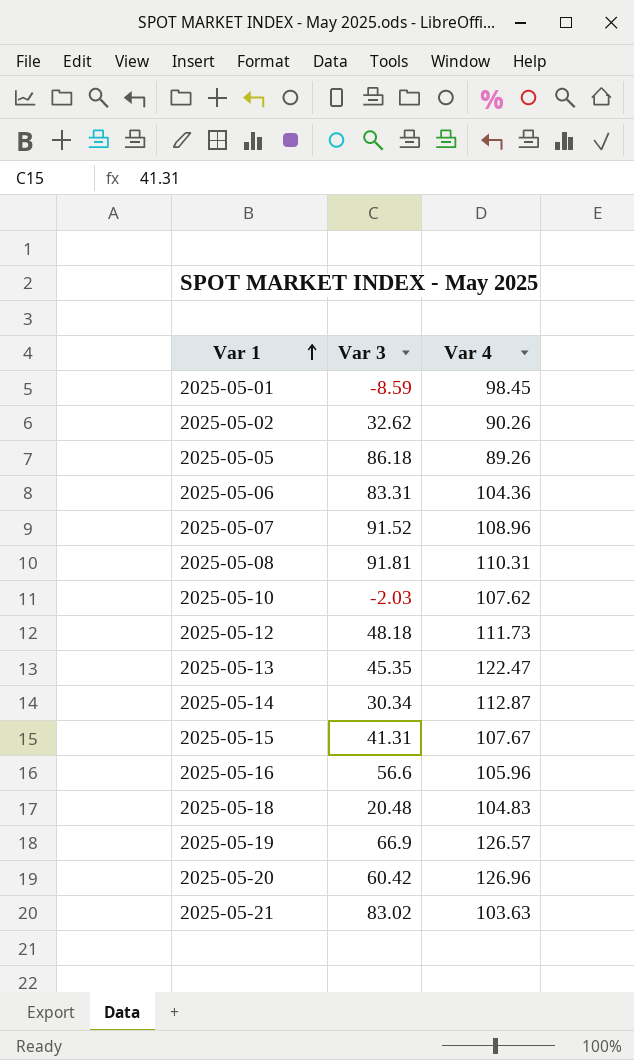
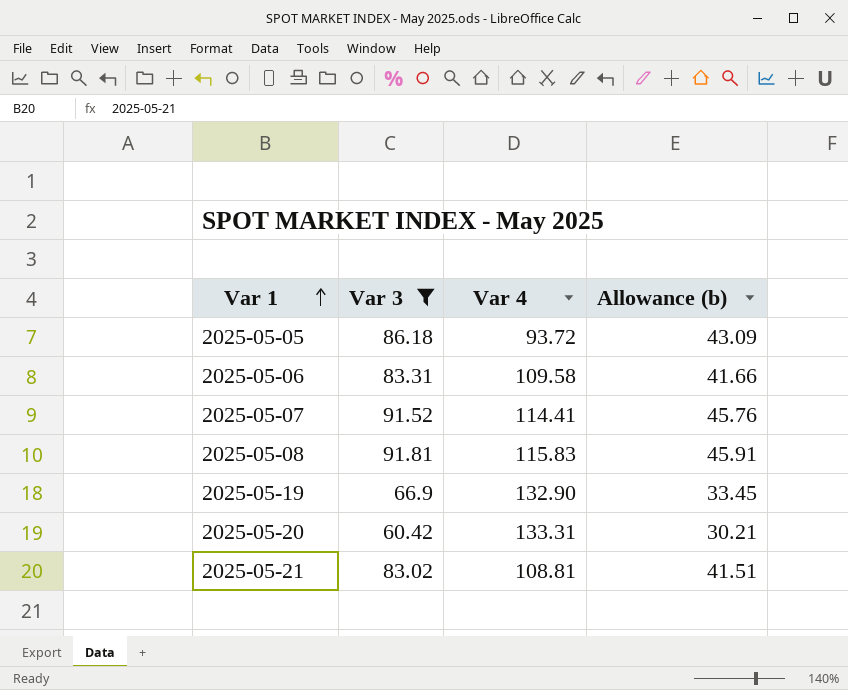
filter: none -> Var 3 >= 60.42
column Allowance (b) | formula: none -> [Var 3] * 0.5
2025-05-05 | Var 4: 89.26 -> 93.72
2025-05-06 | Var 4: 104.36 -> 109.58
2025-05-07 | Var 4: 108.96 -> 114.41
2025-05-08 | Var 4: 110.31 -> 115.83
2025-05-19 | Var 4: 126.57 -> 132.90
2025-05-20 | Var 4: 126.96 -> 133.31
2025-05-21 | Var 4: 103.63 -> 108.81

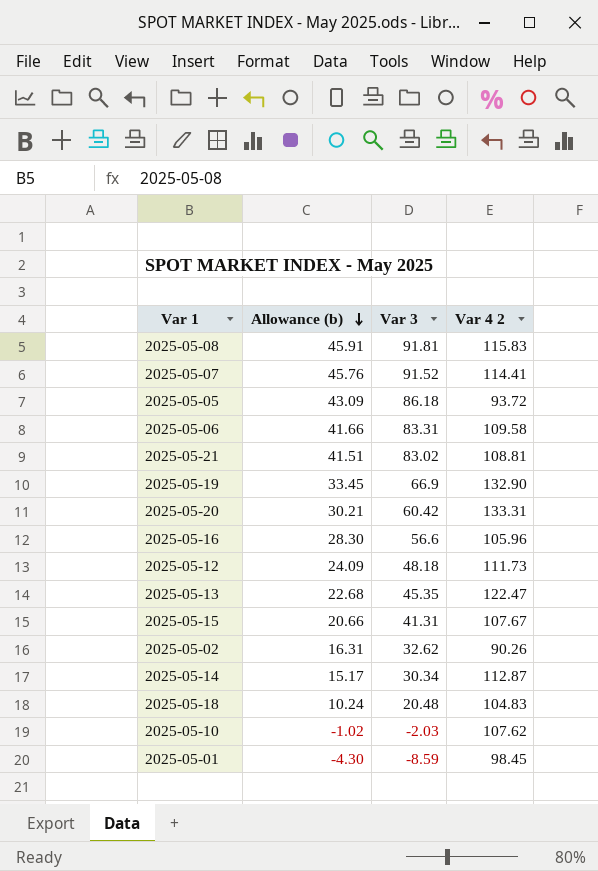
filter: Var 3 >= 60.42 -> none
row order: Var 1 ascending -> Allowance (b) descending
column Allowance (b) | position: 4 -> 2
column name: Var 4 -> Var 4 2

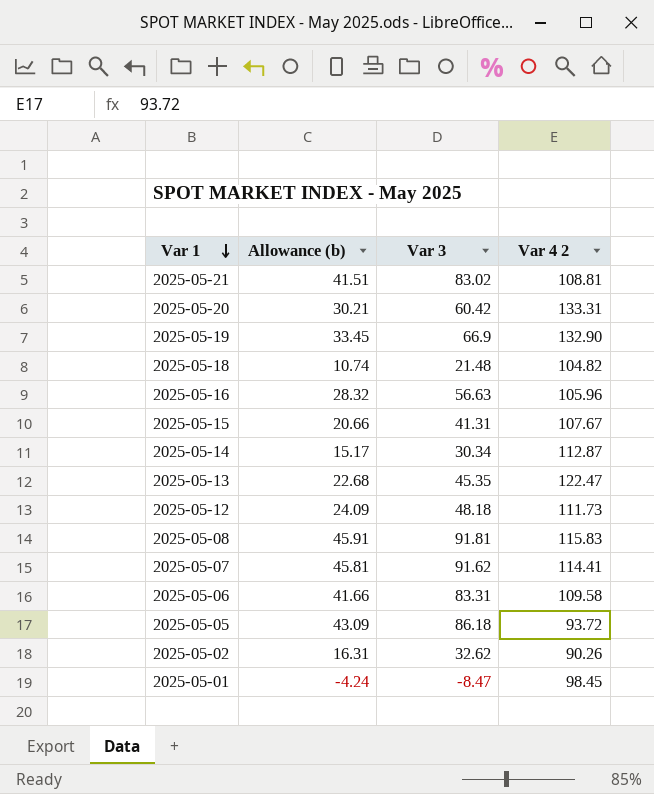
row order: Allowance (b) descending -> Var 1 descending
row 2025-05-10: -1.02 | -2.03 | 107.62 -> none
2025-05-18 | Allowance (b): 10.24 -> 10.74
2025-05-18 | Var 3: 20.48 -> 21.48
2025-05-18 | Var 4 2: 104.83 -> 104.82
2025-05-16 | Allowance (b): 28.30 -> 28.32
2025-05-16 | Var 3: 56.6 -> 56.63
2025-05-07 | Allowance (b): 45.76 -> 45.81
2025-05-07 | Var 3: 91.52 -> 91.62
2025-05-01 | Allowance (b): -4.30 -> -4.24
2025-05-01 | Var 3: -8.59 -> -8.47

